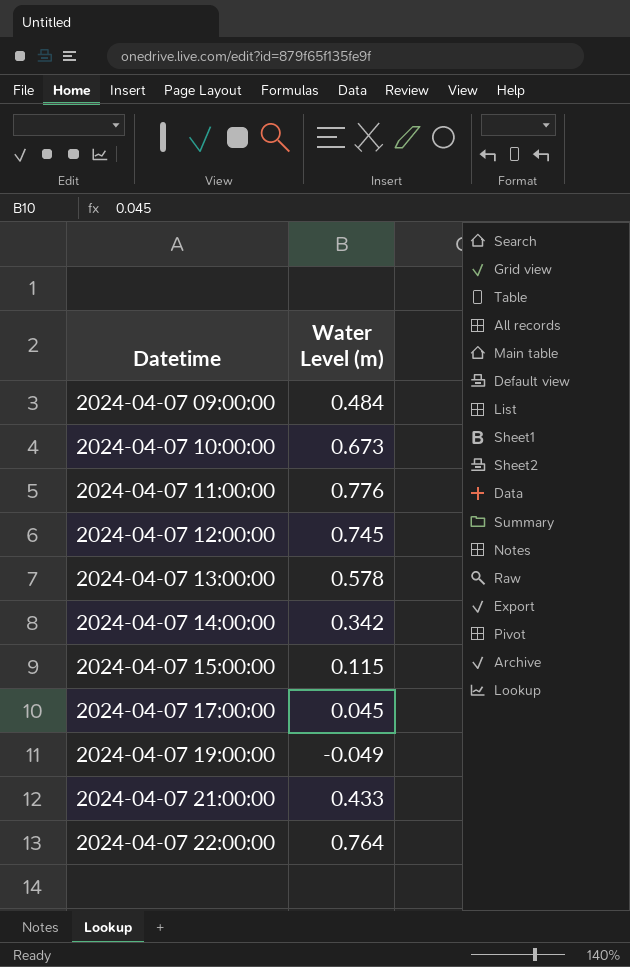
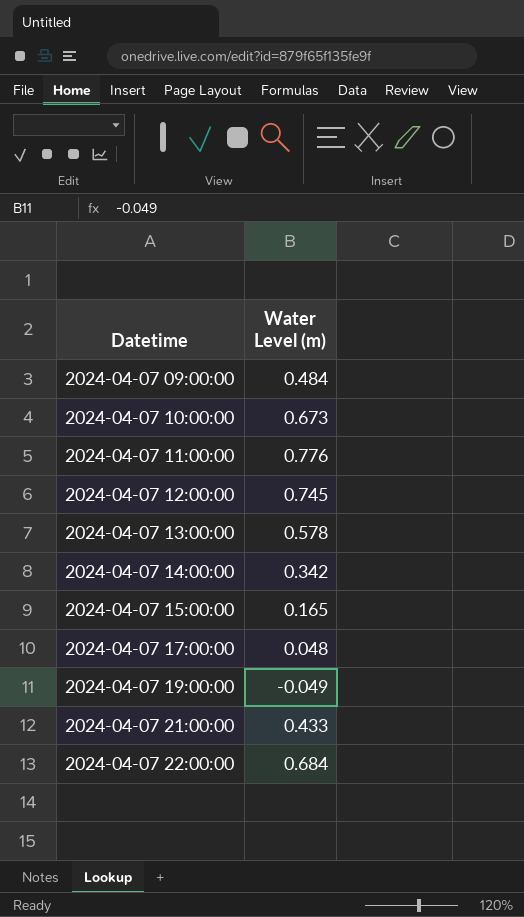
2024-04-07 15:00:00 | Water Level (m): 0.115 -> 0.165
2024-04-07 17:00:00 | Water Level (m): 0.045 -> 0.048
2024-04-07 22:00:00 | Water Level (m): 0.764 -> 0.684

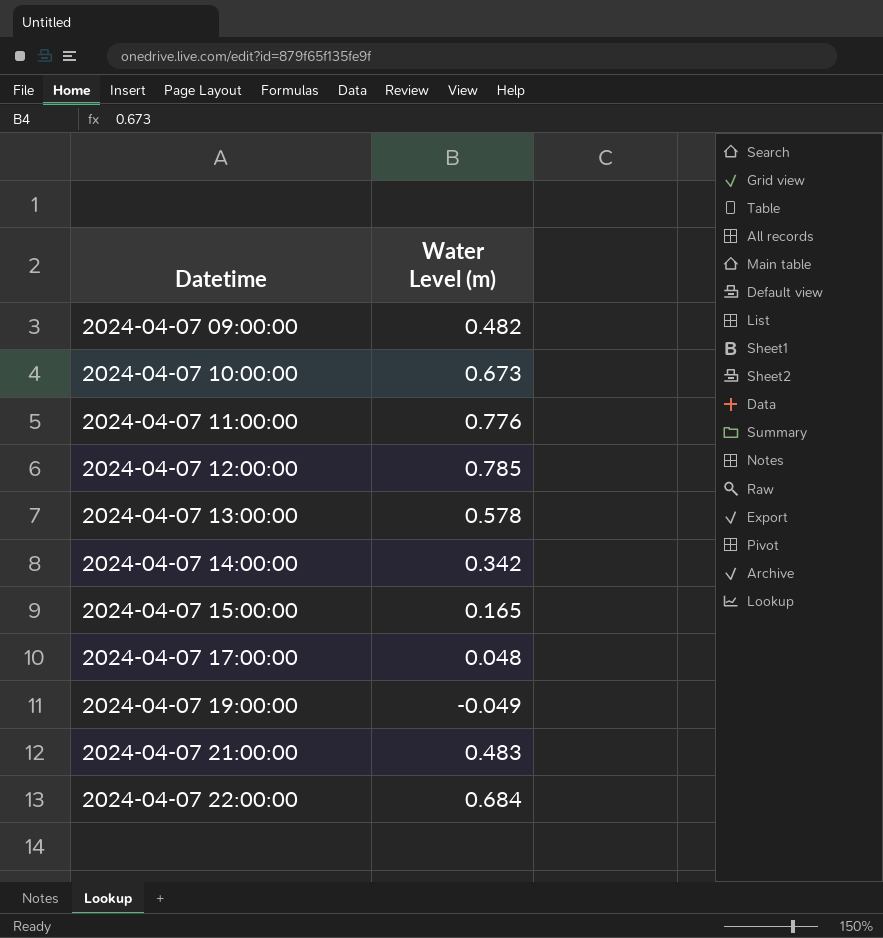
2024-04-07 09:00:00 | Water Level (m): 0.484 -> 0.482
2024-04-07 12:00:00 | Water Level (m): 0.745 -> 0.785
2024-04-07 21:00:00 | Water Level (m): 0.433 -> 0.483

